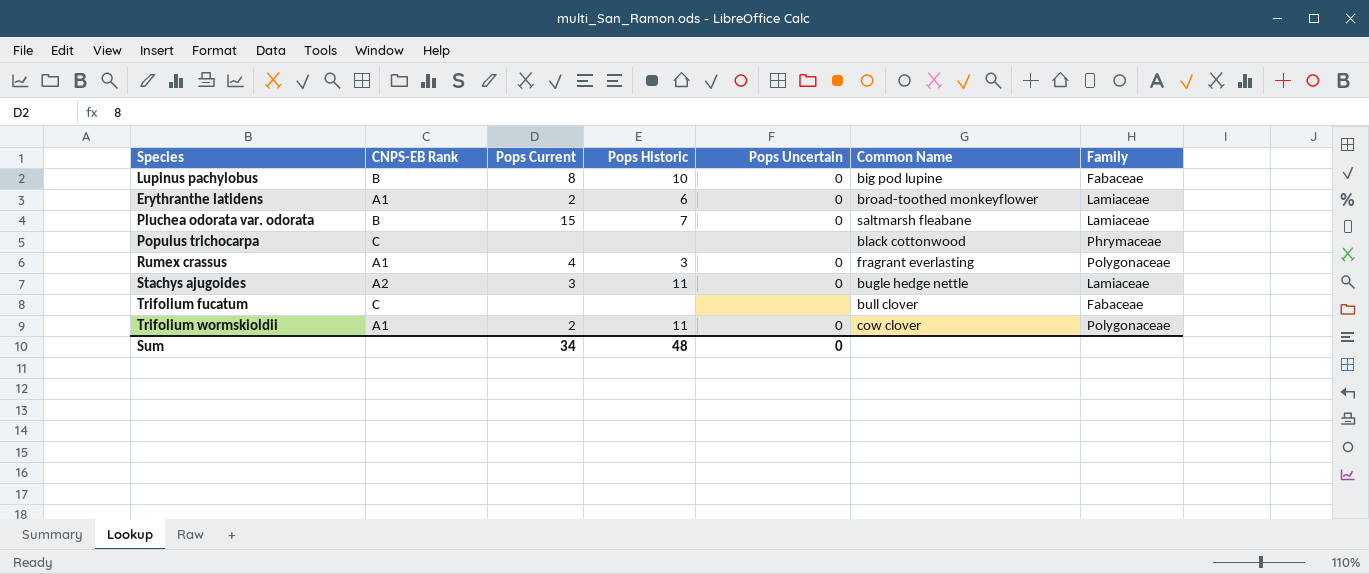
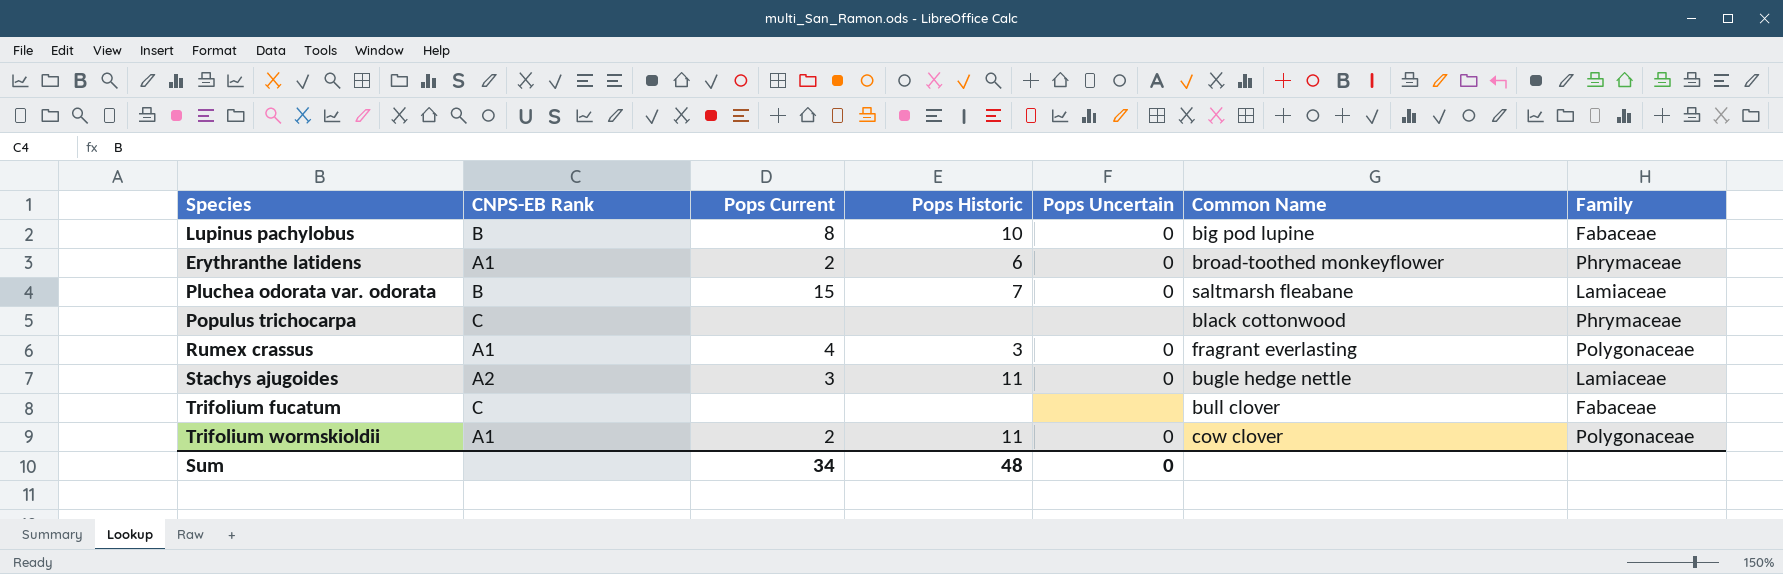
Erythranthe latidens | Family: Lamiaceae -> Phrymaceae

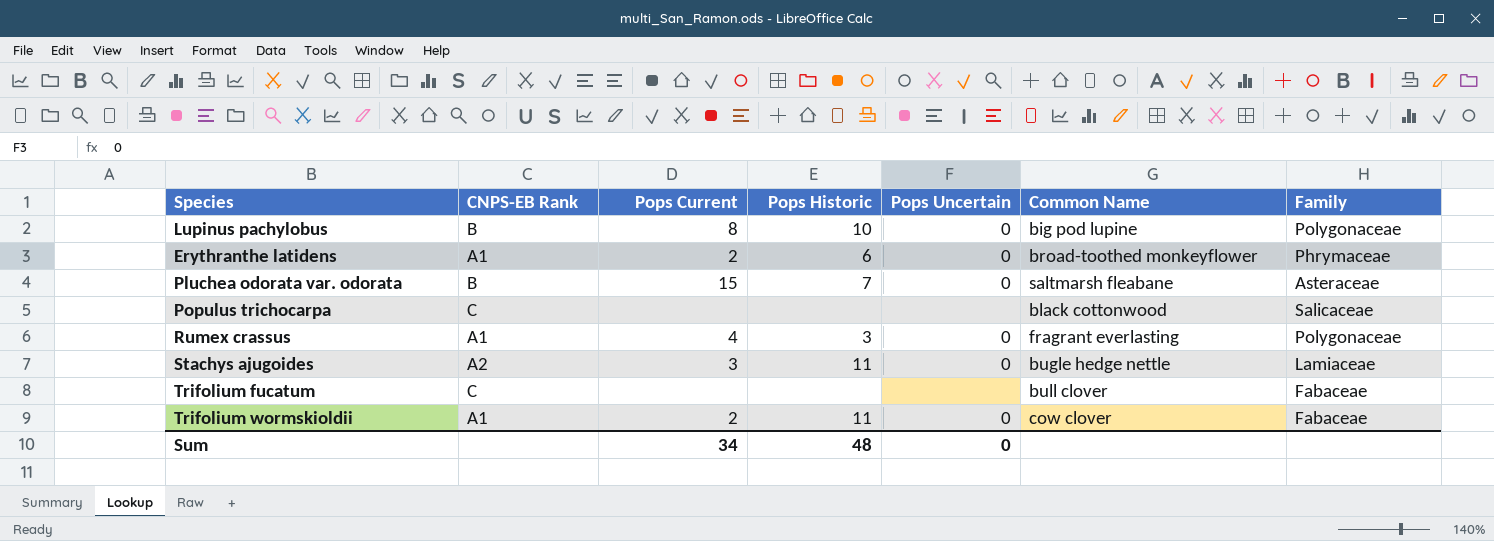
Lupinus pachylobus | Family: Fabaceae -> Polygonaceae
Pluchea odorata var. odorata | Family: Lamiaceae -> Asteraceae
Populus trichocarpa | Family: Phrymaceae -> Salicaceae
Trifolium wormskioldii | Family: Polygonaceae -> Fabaceae

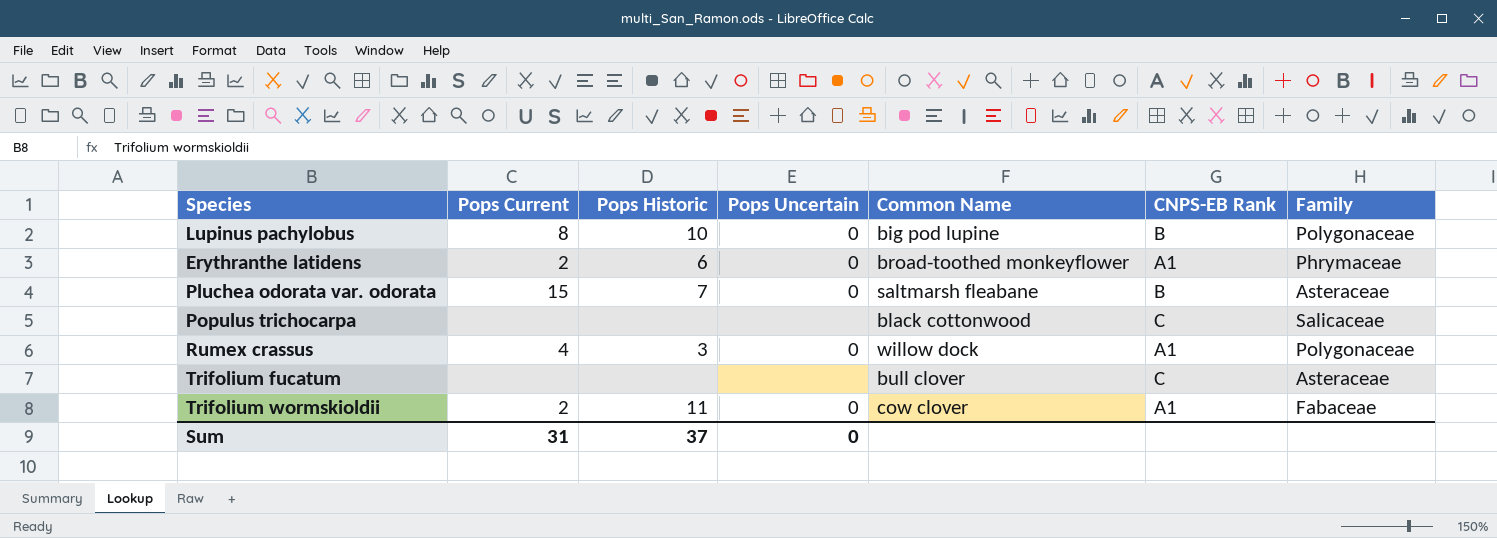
column CNPS-EB Rank | position: 2 -> 6
row Stachys ajugoides: A2 | 3 | 11 | 0 | bugle hedge nettle | Lamiaceae -> none
Rumex crassus | Common Name: fragrant everlasting -> willow dock
Trifolium fucatum | Family: Fabaceae -> Asteraceae
Sum | Pops Current: 34 -> 31
Sum | Pops Historic: 48 -> 37

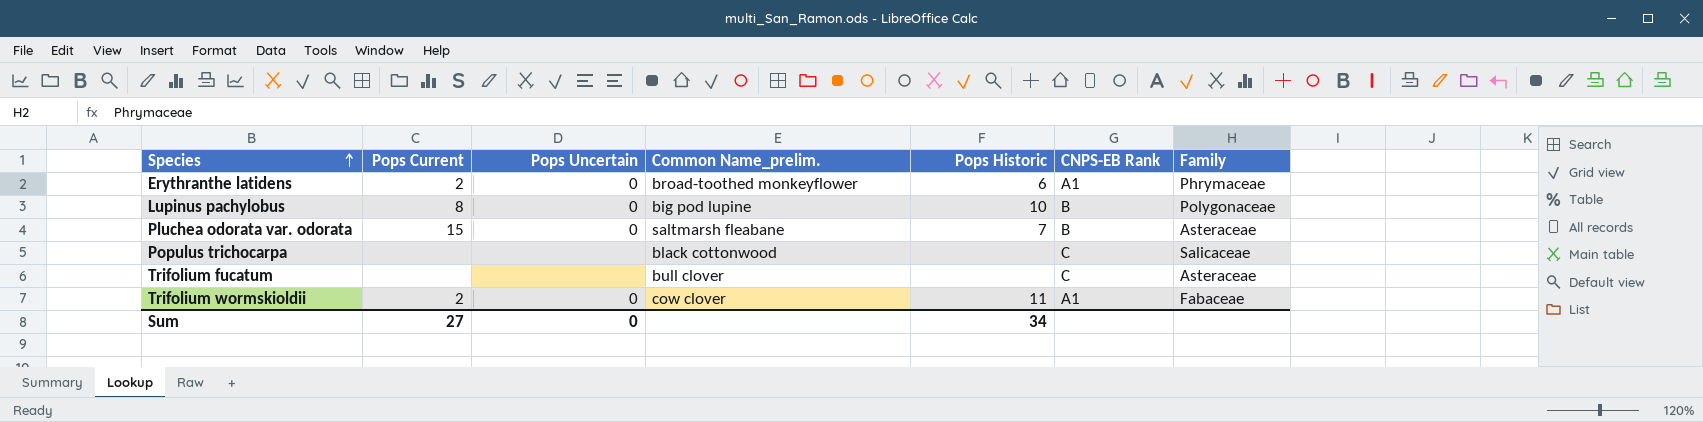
row order: none -> Species ascending
column name: Common Name -> Common Name_prelim.
column Pops Historic | position: 3 -> 5
row Rumex crassus: 4 | 3 | 0 | willow dock | A1 | Polygonaceae -> none
Sum | Pops Current: 31 -> 27
Sum | Pops Historic: 37 -> 34

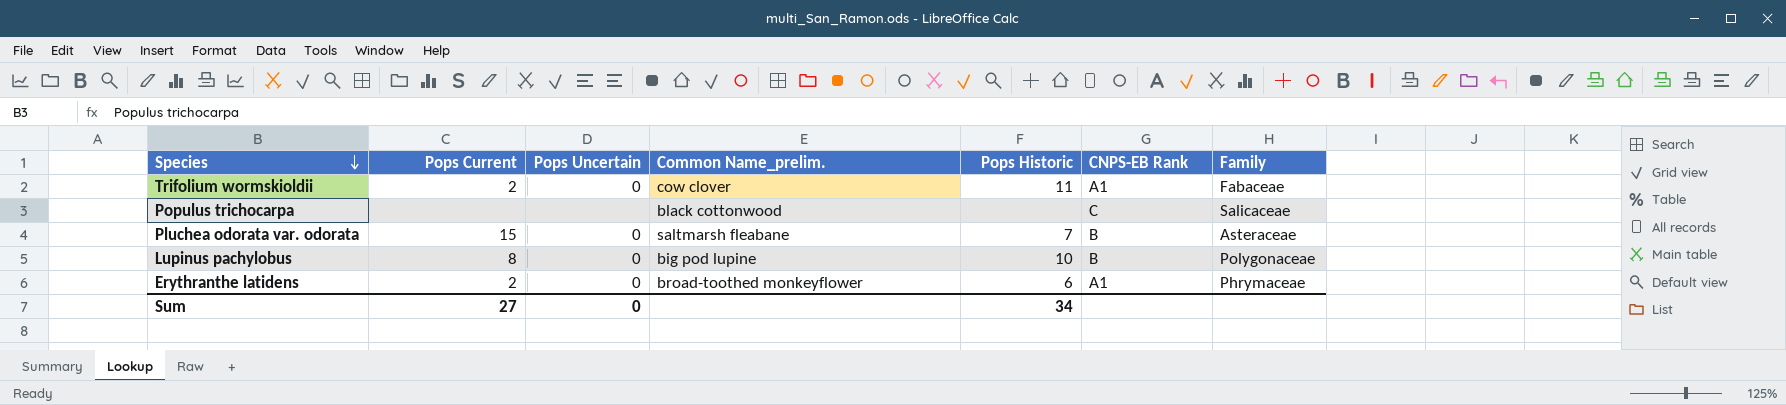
row order: Species ascending -> Species descending
row Trifolium fucatum: none | none | bull clover | none | C | Asteraceae -> none

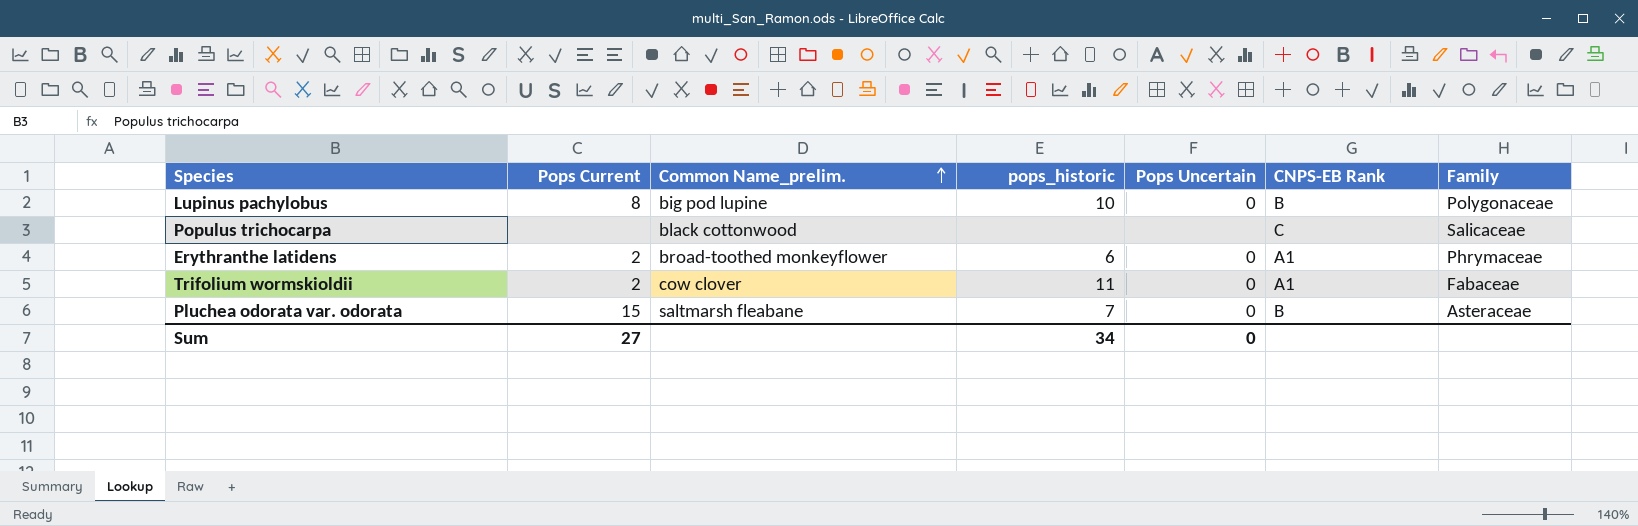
row order: Species descending -> Common Name_prelim. ascending
column name: Pops Historic -> pops_historic
column Pops Uncertain | position: 3 -> 5

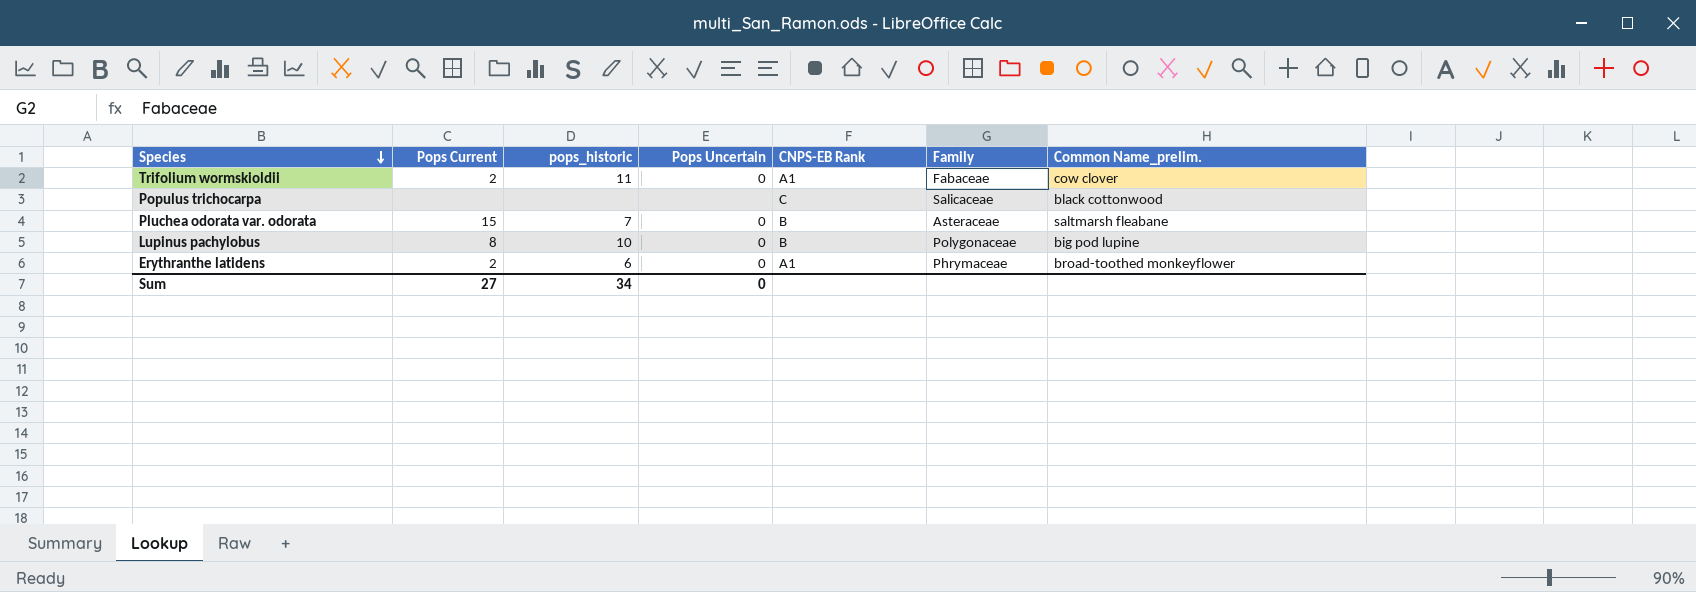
row order: Common Name_prelim. ascending -> Species descending
column Common Name_prelim. | position: 3 -> 7

